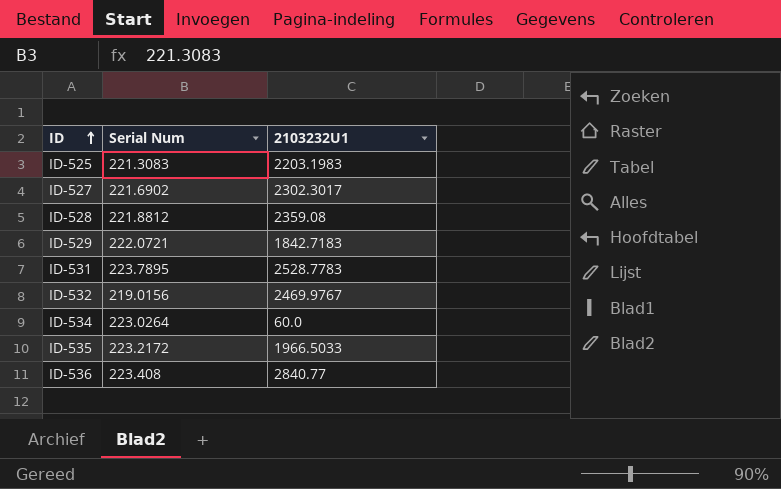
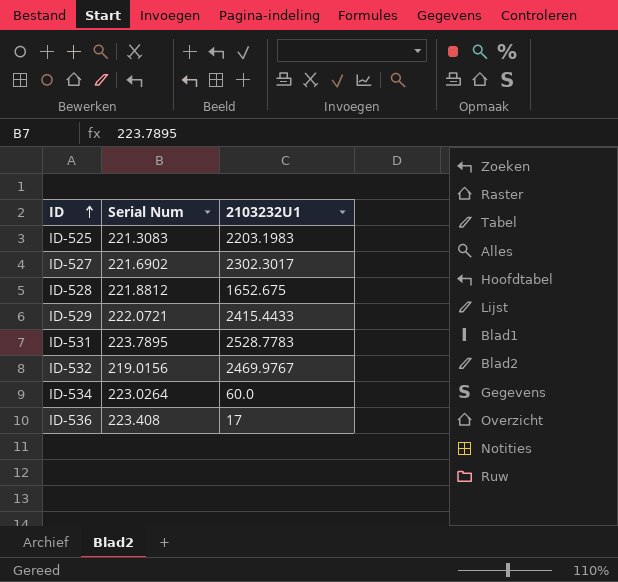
row ID-535: 223.2172 | 1966.5033 -> none
ID-528 | 2103232U1: 2359.08 -> 1652.675
ID-529 | 2103232U1: 1842.7183 -> 2415.4433
ID-536 | 2103232U1: 2840.77 -> 17

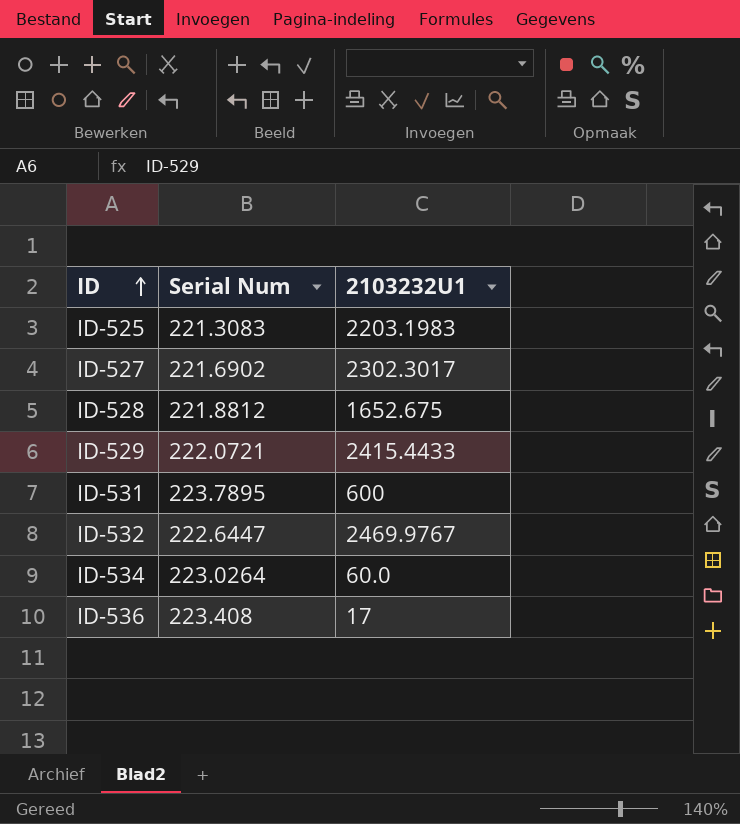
ID-531 | 2103232U1: 2528.7783 -> 600
ID-532 | Serial Num: 219.0156 -> 222.6447

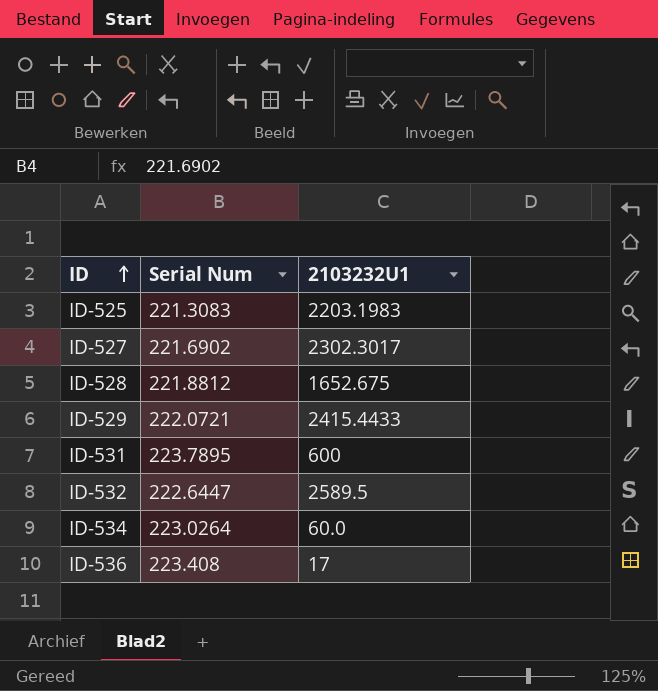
ID-532 | 2103232U1: 2469.9767 -> 2589.5

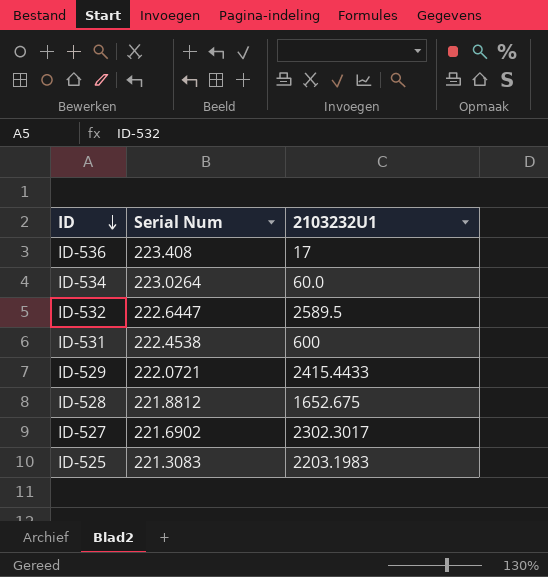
row order: ID ascending -> ID descending
ID-531 | Serial Num: 223.7895 -> 222.4538

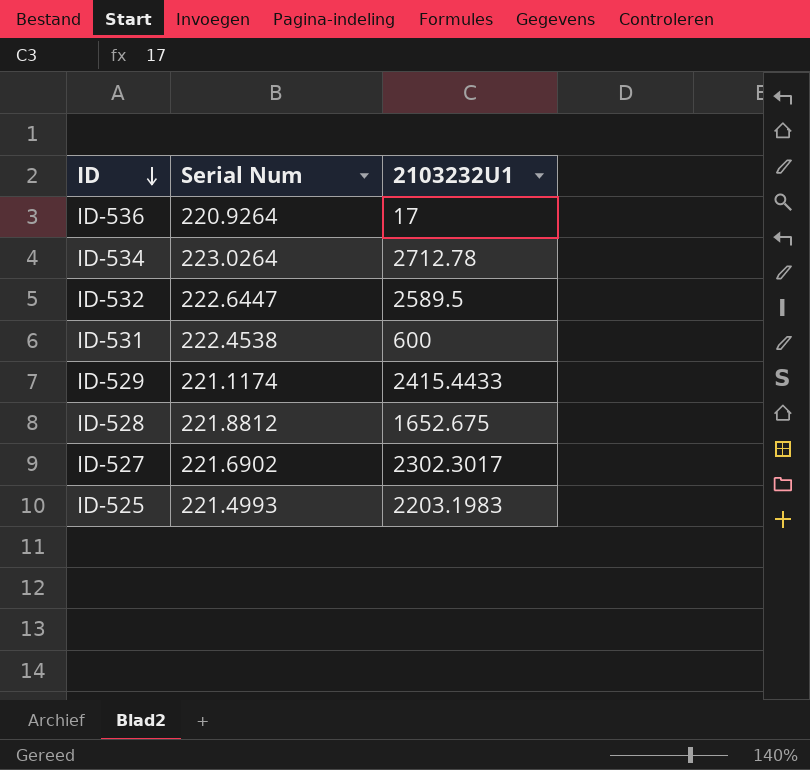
ID-536 | Serial Num: 223.408 -> 220.9264
ID-534 | 2103232U1: 60.0 -> 2712.78
ID-529 | Serial Num: 222.0721 -> 221.1174
ID-525 | Serial Num: 221.3083 -> 221.4993

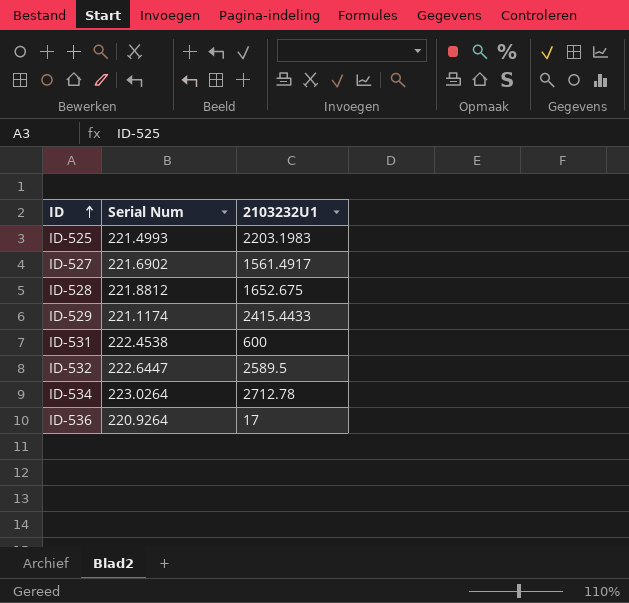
row order: ID descending -> ID ascending
ID-527 | 2103232U1: 2302.3017 -> 1561.4917

